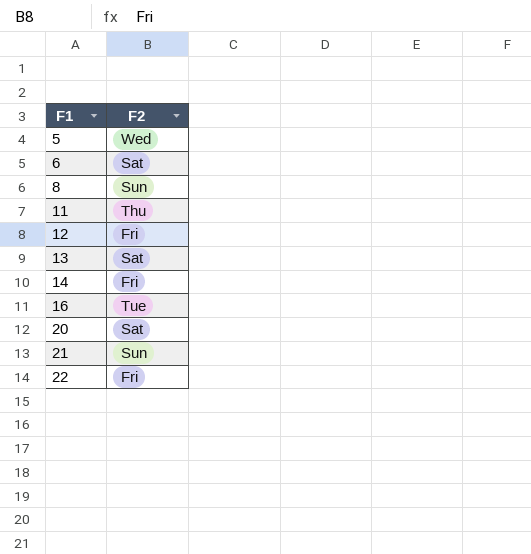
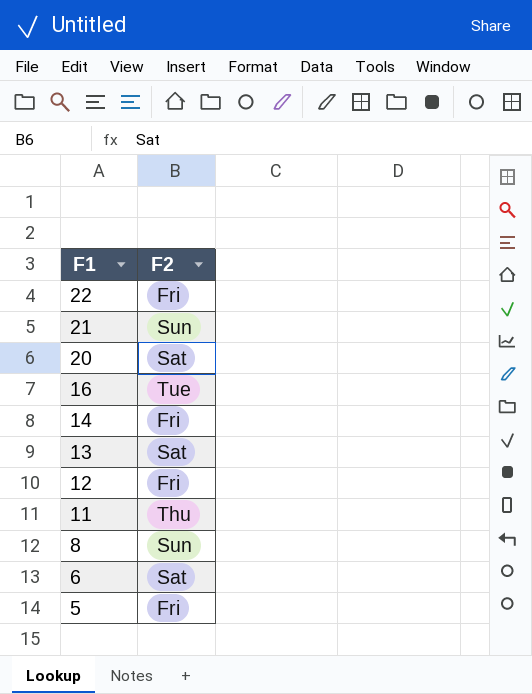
row order: F1 ascending -> F1 descending
5 | F2: Wed -> Fri

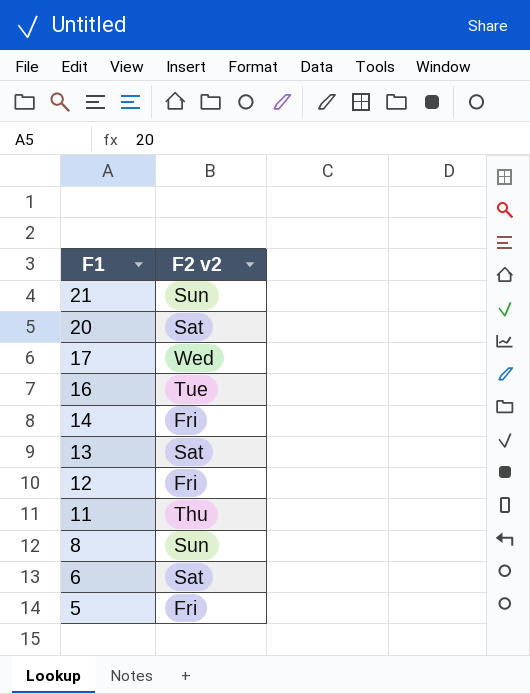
column name: F2 -> F2 v2
row 22: Fri -> none
row 17: none -> Wed

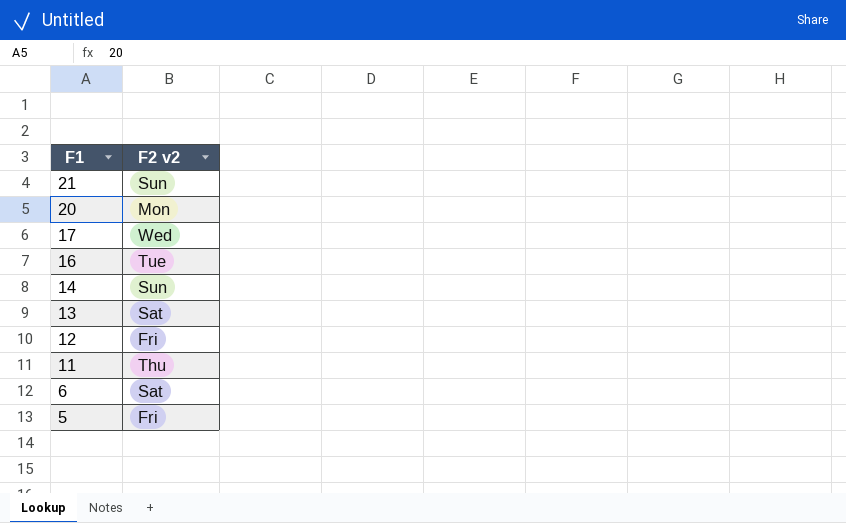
row 8: Sun -> none
20 | F2 v2: Sat -> Mon
14 | F2 v2: Fri -> Sun

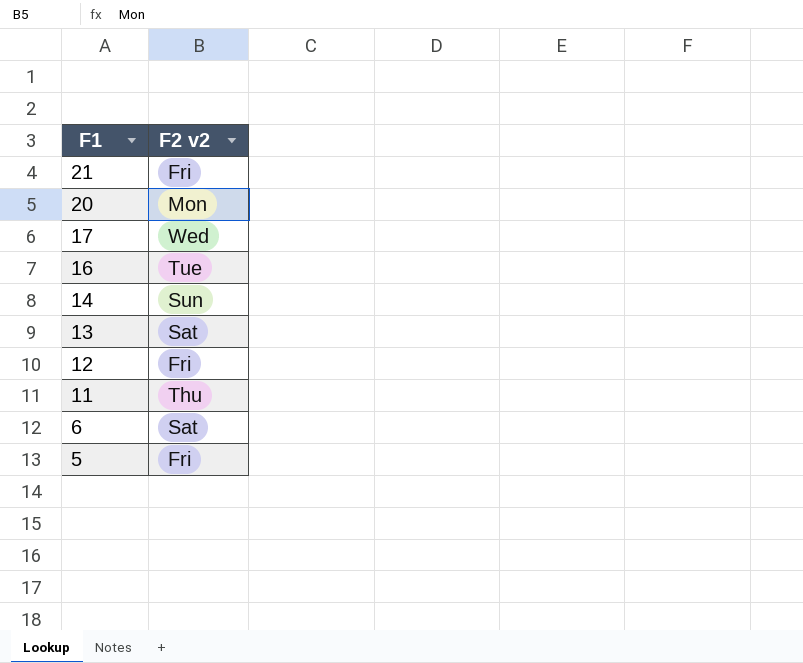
21 | F2 v2: Sun -> Fri

